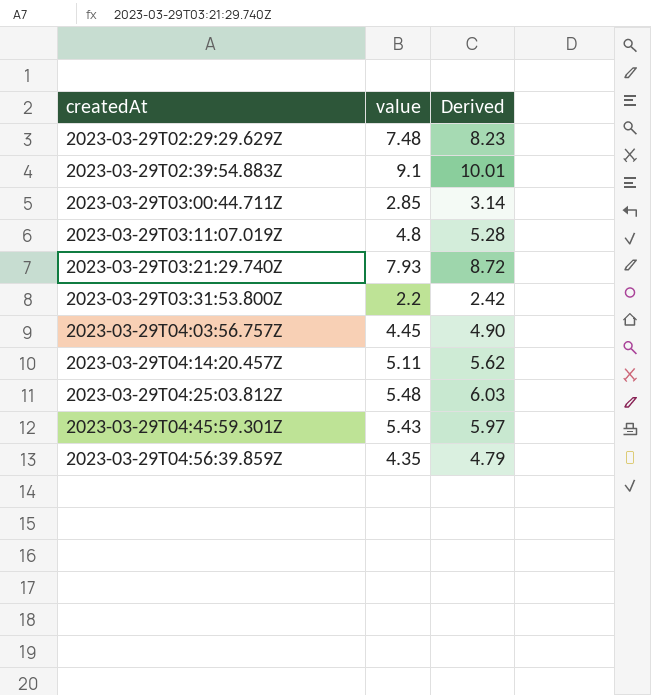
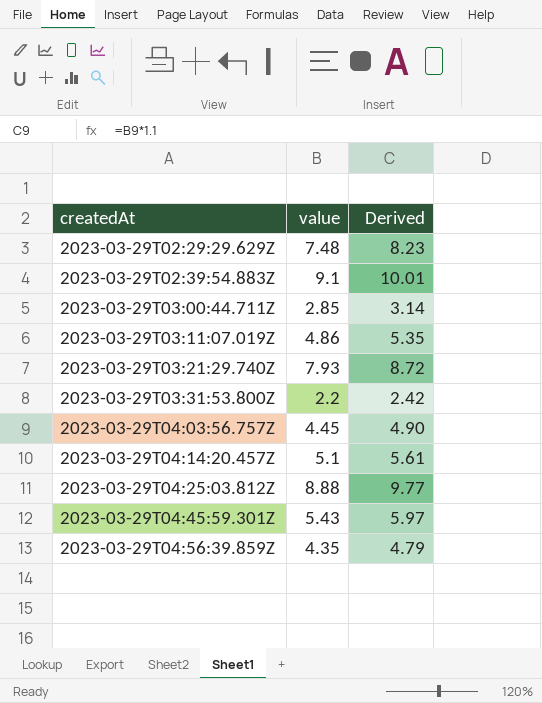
2023-03-29T03:11:07.019Z | value: 4.8 -> 4.86
2023-03-29T03:11:07.019Z | Derived: 5.28 -> 5.35
2023-03-29T04:14:20.457Z | value: 5.11 -> 5.1
2023-03-29T04:14:20.457Z | Derived: 5.62 -> 5.61
2023-03-29T04:25:03.812Z | value: 5.48 -> 8.88
2023-03-29T04:25:03.812Z | Derived: 6.03 -> 9.77

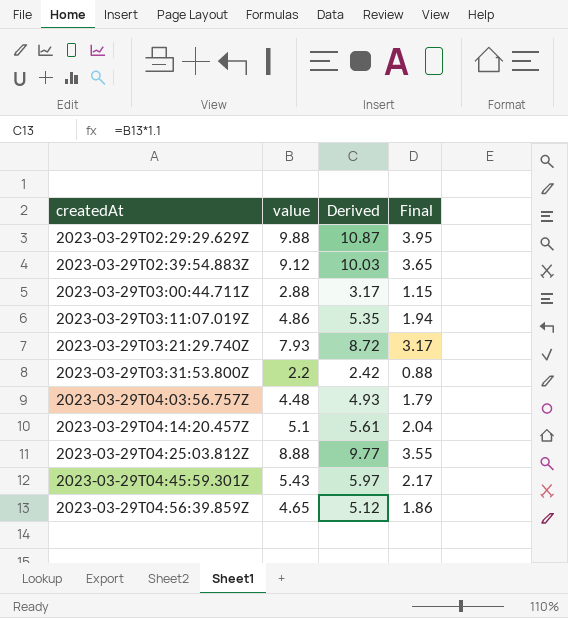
column Final | formula: none -> [value] * 0.4
2023-03-29T02:29:29.629Z | value: 7.48 -> 9.88
2023-03-29T02:29:29.629Z | Derived: 8.23 -> 10.87
2023-03-29T02:39:54.883Z | value: 9.1 -> 9.12
2023-03-29T02:39:54.883Z | Derived: 10.01 -> 10.03
2023-03-29T03:00:44.711Z | value: 2.85 -> 2.88
2023-03-29T03:00:44.711Z | Derived: 3.14 -> 3.17
2023-03-29T04:03:56.757Z | value: 4.45 -> 4.48
2023-03-29T04:03:56.757Z | Derived: 4.90 -> 4.93
2023-03-29T04:56:39.859Z | value: 4.35 -> 4.65
2023-03-29T04:56:39.859Z | Derived: 4.79 -> 5.12

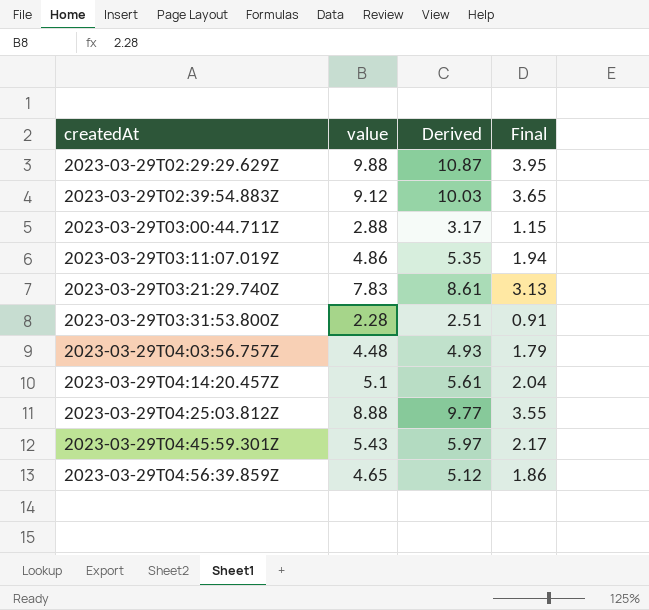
2023-03-29T03:21:29.740Z | value: 7.93 -> 7.83
2023-03-29T03:21:29.740Z | Derived: 8.72 -> 8.61
2023-03-29T03:21:29.740Z | Final: 3.17 -> 3.13
2023-03-29T03:31:53.800Z | value: 2.2 -> 2.28
2023-03-29T03:31:53.800Z | Derived: 2.42 -> 2.51
2023-03-29T03:31:53.800Z | Final: 0.88 -> 0.91

